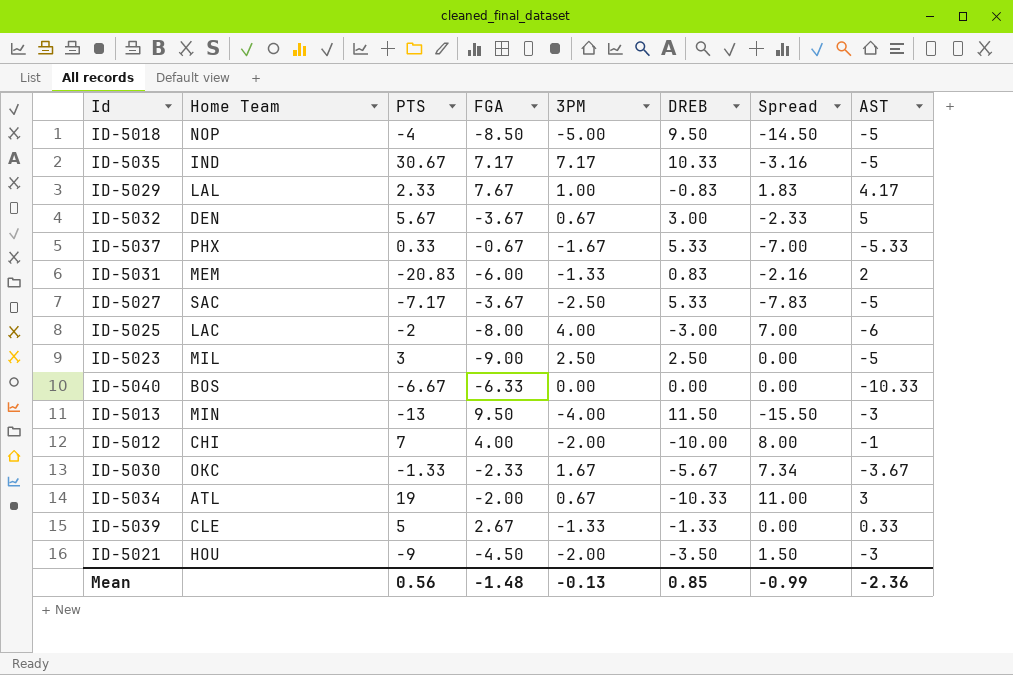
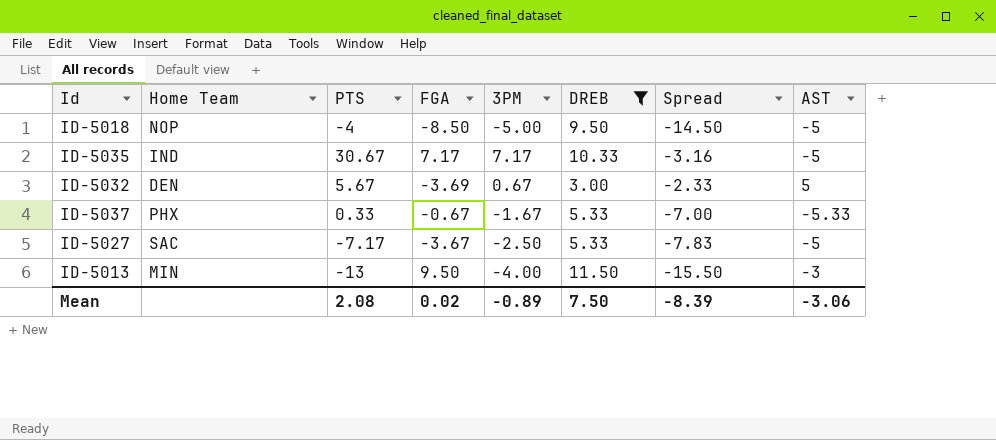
filter: none -> DREB >= 3.00
ID-5032 | FGA: -3.67 -> -3.69
Mean | PTS: 0.56 -> 2.08
Mean | FGA: -1.48 -> 0.02
Mean | 3PM: -0.13 -> -0.89
Mean | DREB: 0.85 -> 7.50
Mean | Spread: -0.99 -> -8.39
Mean | AST: -2.36 -> -3.06

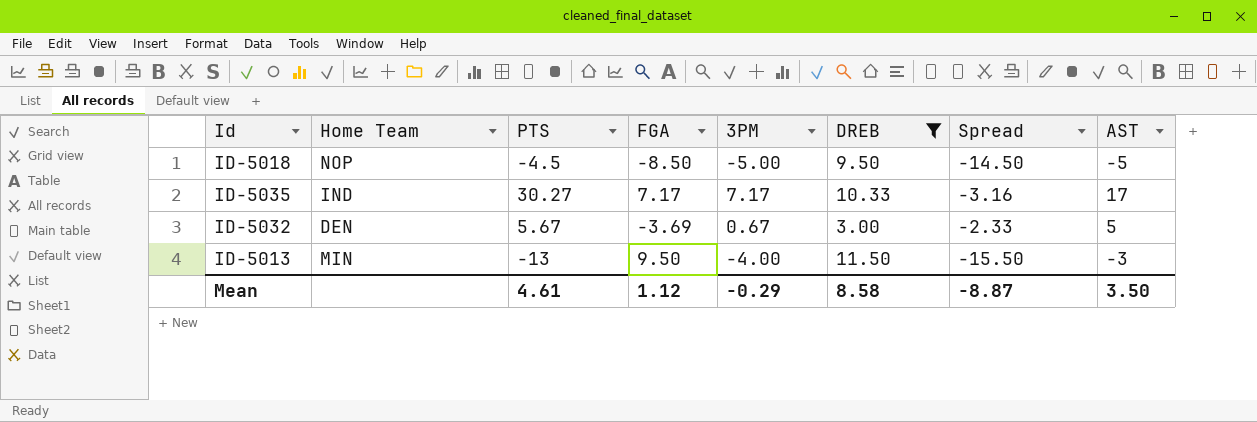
row ID-5037: PHX | 0.33 | -0.67 | -1.67 | 5.33 | -7.00 | -5.33 -> none
row ID-5027: SAC | -7.17 | -3.67 | -2.50 | 5.33 | -7.83 | -5 -> none
ID-5018 | PTS: -4 -> -4.5
ID-5035 | PTS: 30.67 -> 30.27
ID-5035 | AST: -5 -> 17
Mean | PTS: 2.08 -> 4.61
Mean | FGA: 0.02 -> 1.12
Mean | 3PM: -0.89 -> -0.29
Mean | DREB: 7.50 -> 8.58
Mean | Spread: -8.39 -> -8.87
Mean | AST: -3.06 -> 3.50

